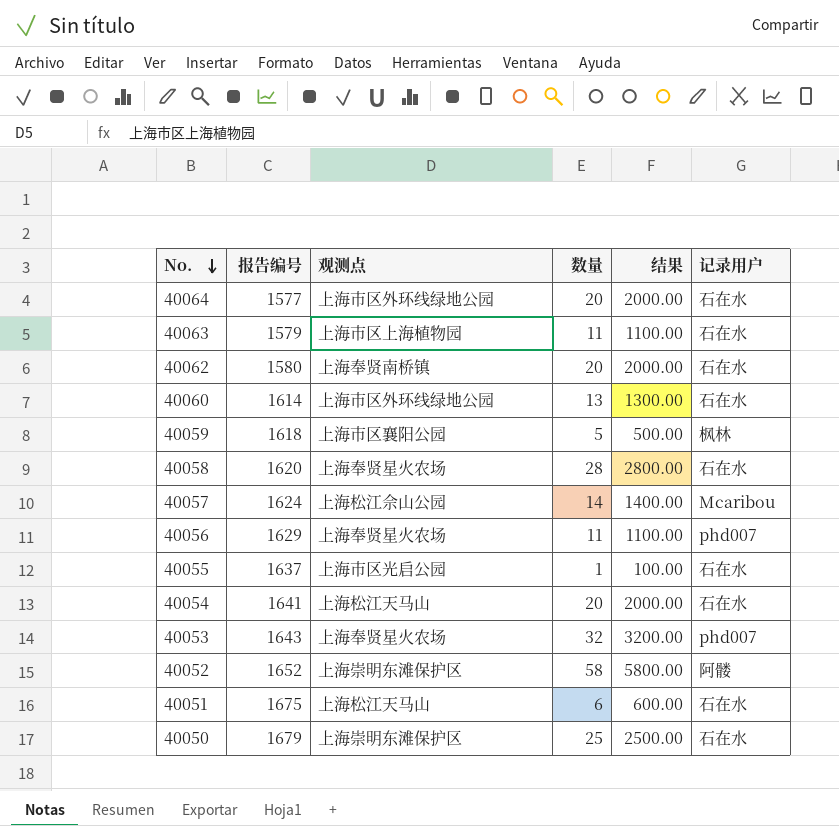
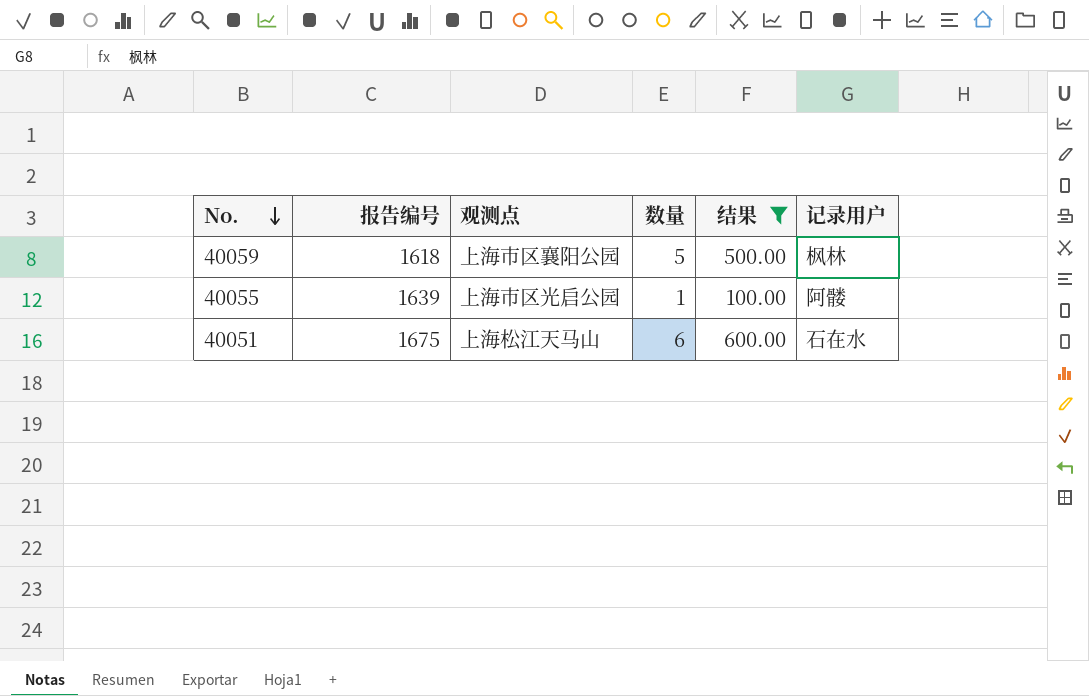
filter: none -> 结果 <= 600.00
40055 | 报告编号: 1637 -> 1639
40055 | 记录用户: 石在水 -> 阿髅

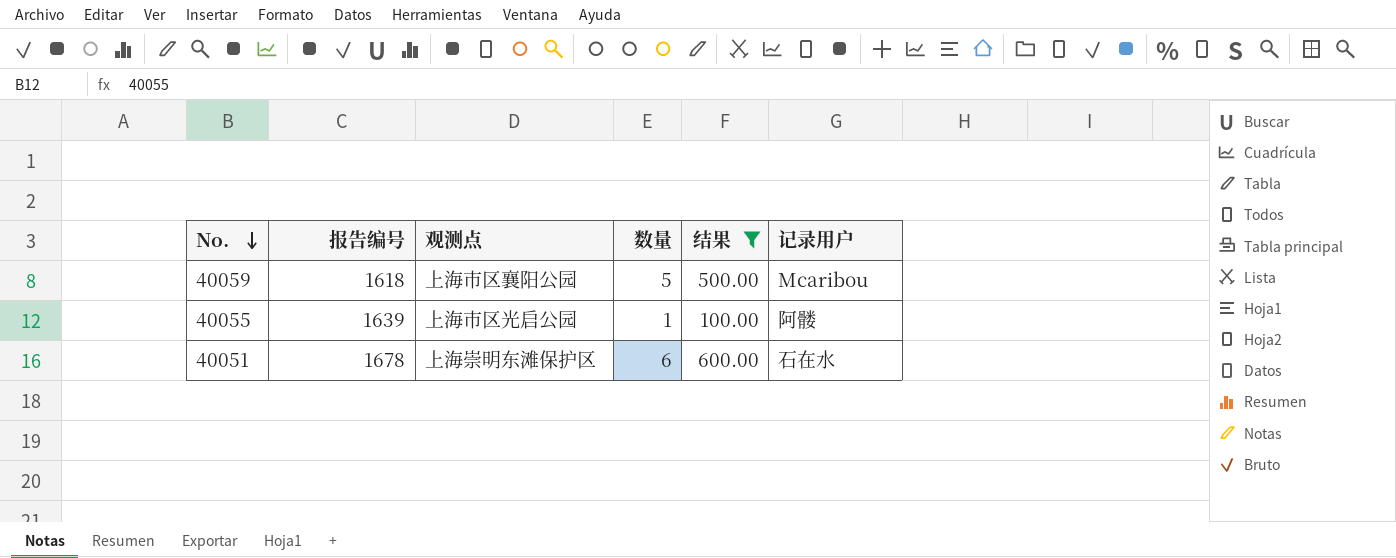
40059 | 记录用户: 枫林 -> Mcaribou
40051 | 报告编号: 1675 -> 1678
40051 | 观测点: 上海松江天马山 -> 上海崇明东滩保护区

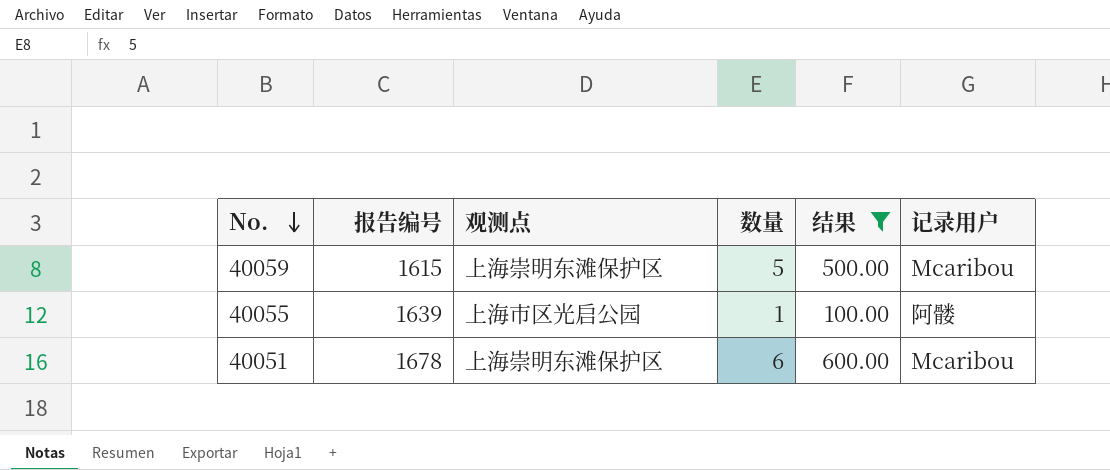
40059 | 报告编号: 1618 -> 1615
40059 | 观测点: 上海市区襄阳公园 -> 上海崇明东滩保护区
40051 | 记录用户: 石在水 -> Mcaribou

